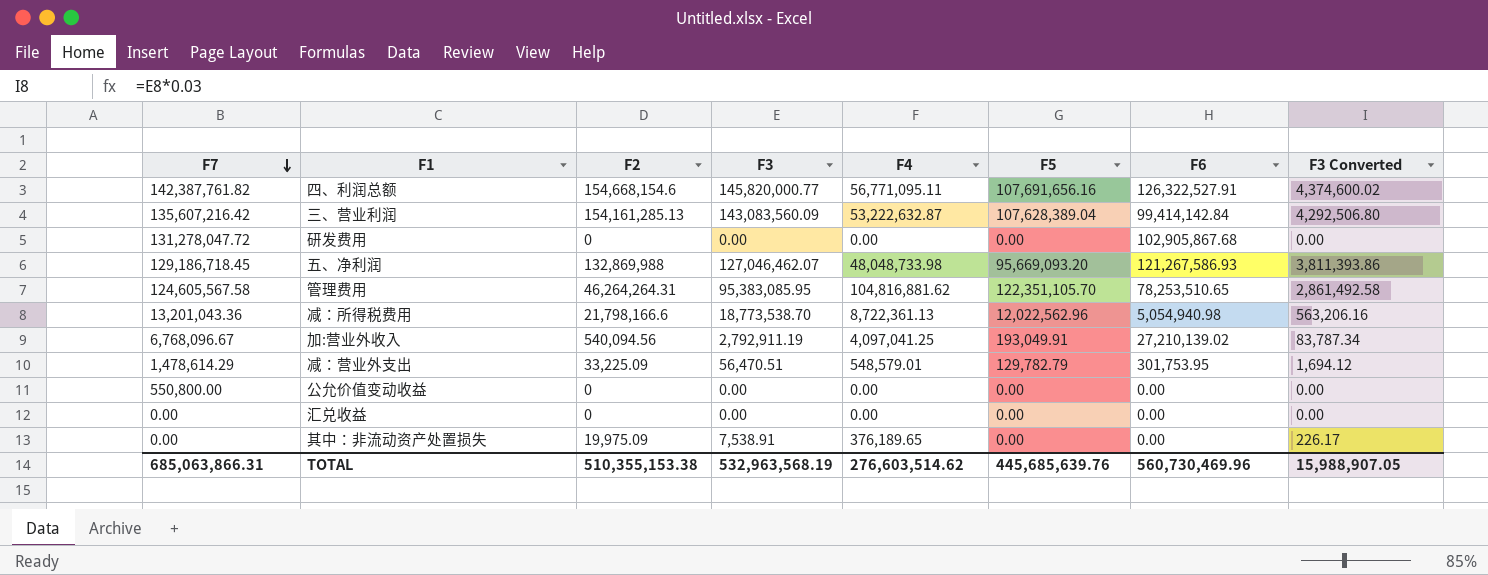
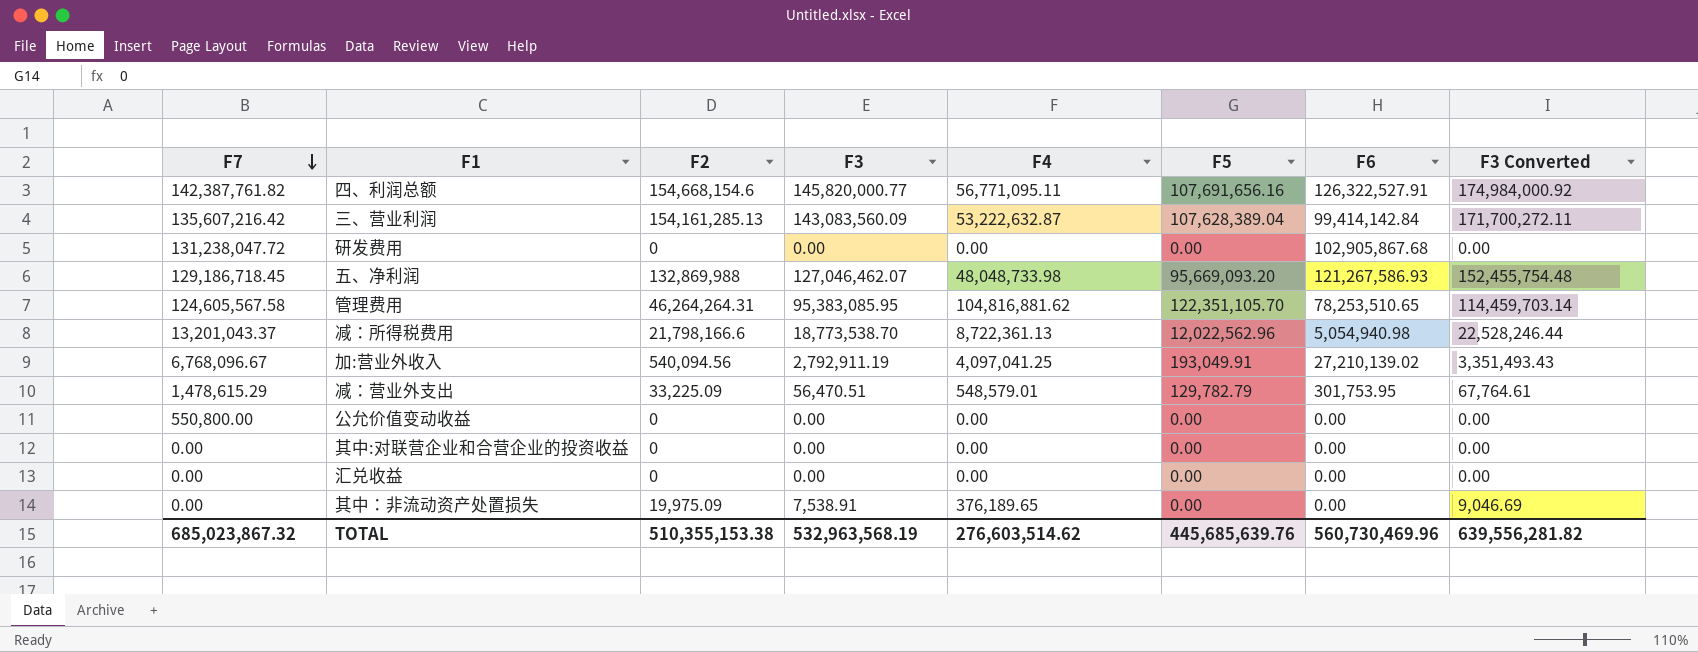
column F3 Converted | formula: [F3] * 0.03 -> [F3] * 1.2
研发费用 | F7: 131,278,047.72 -> 131,238,047.72
减：所得税费用 | F7: 13,201,043.36 -> 13,201,043.37
减：营业外支出 | F7: 1,478,614.29 -> 1,478,615.29
row 其中:对联营企业和合营企业的投资收益: none -> 0.00 | 0 | 0.00 | 0.00 | 0.00 | 0.00 | 0.00
TOTAL | F7: 685,063,866.31 -> 685,023,867.32
TOTAL | F3 Converted: 15,988,907.05 -> 639,556,281.82

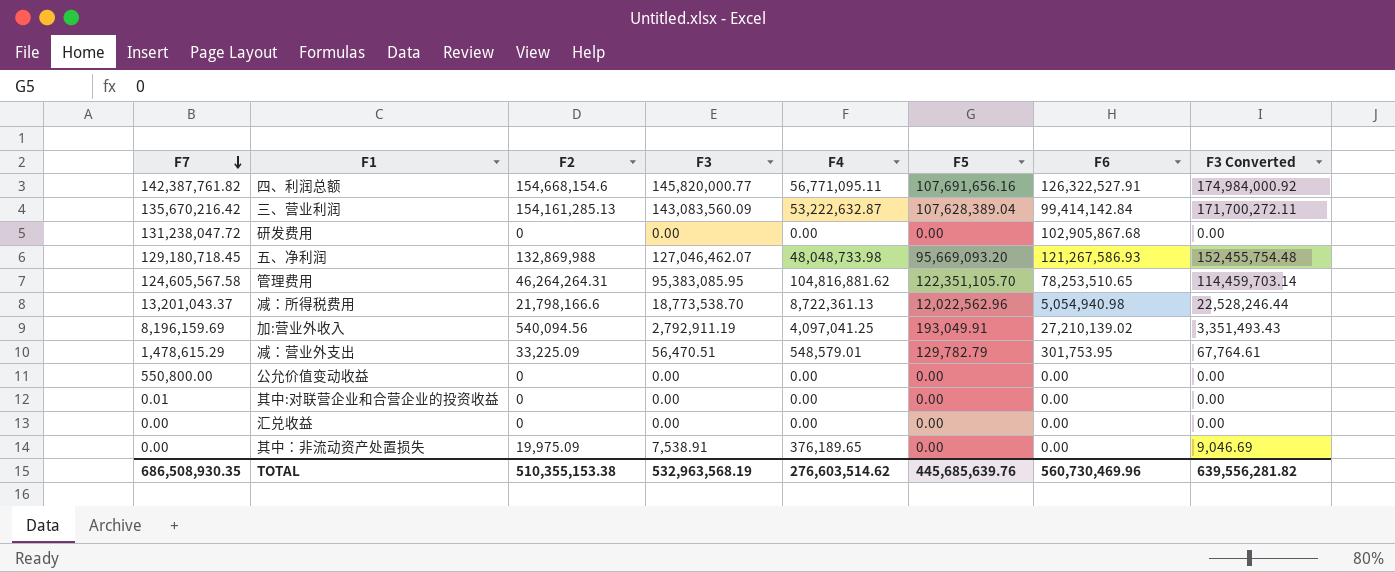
三、营业利润 | F7: 135,607,216.42 -> 135,670,216.42
五、净利润 | F7: 129,186,718.45 -> 129,180,718.45
加:营业外收入 | F7: 6,768,096.67 -> 8,196,159.69
其中:对联营企业和合营企业的投资收益 | F7: 0.00 -> 0.01
TOTAL | F7: 685,023,867.32 -> 686,508,930.35

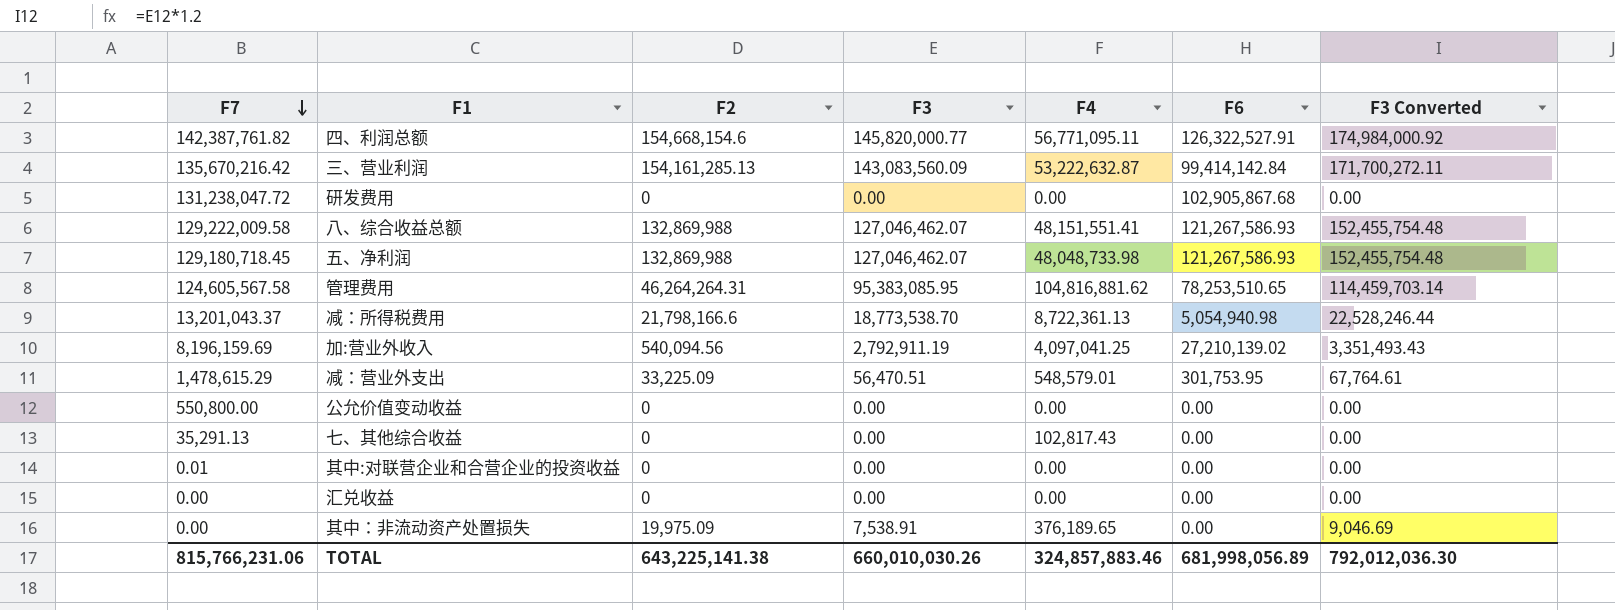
column F5 | position: 6 -> none
row 八、综合收益总额: none -> 129,222,009.58 | 132,869,988 | 127,046,462.07 | 48,151,551.41 | 121,267,586.93 | 152,455,754.48
row 七、其他综合收益: none -> 35,291.13 | 0 | 0.00 | 102,817.43 | 0.00 | 0.00
TOTAL | F7: 686,508,930.35 -> 815,766,231.06
TOTAL | F2: 510,355,153.38 -> 643,225,141.38
TOTAL | F3: 532,963,568.19 -> 660,010,030.26
TOTAL | F4: 276,603,514.62 -> 324,857,883.46
TOTAL | F6: 560,730,469.96 -> 681,998,056.89
TOTAL | F3 Converted: 639,556,281.82 -> 792,012,036.30

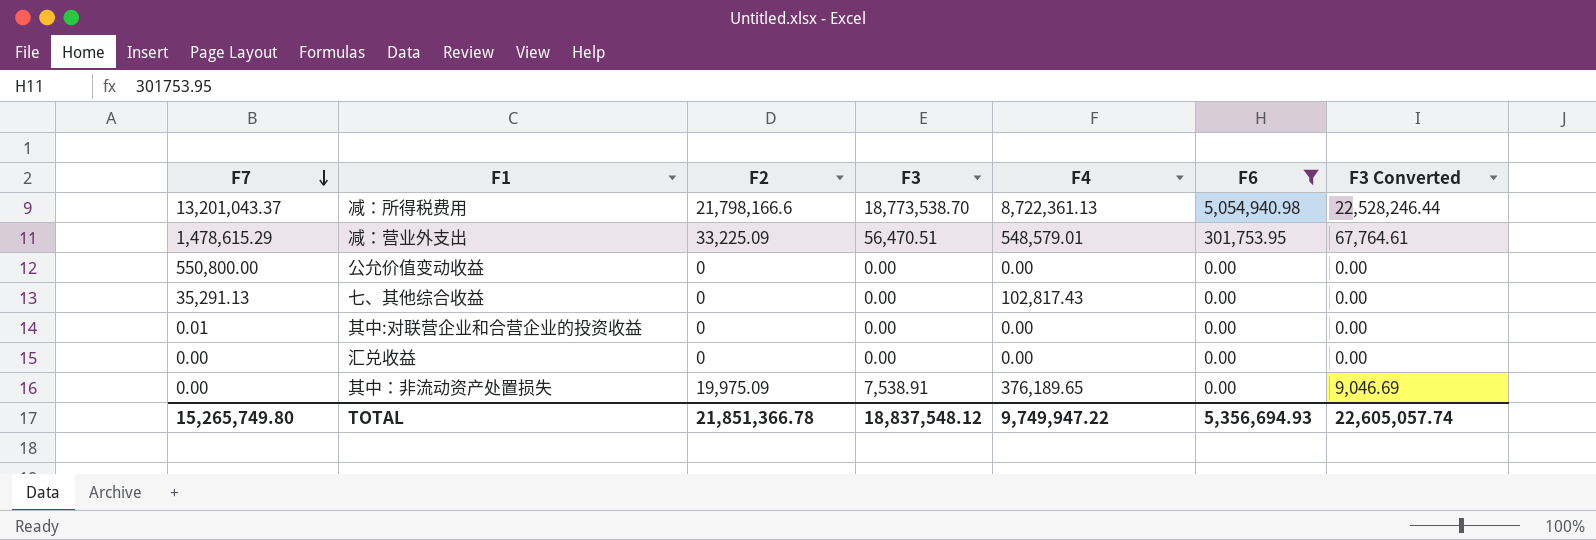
filter: none -> F6 <= 5,054,940.98
TOTAL | F7: 815,766,231.06 -> 15,265,749.80
TOTAL | F2: 643,225,141.38 -> 21,851,366.78
TOTAL | F3: 660,010,030.26 -> 18,837,548.12
TOTAL | F4: 324,857,883.46 -> 9,749,947.22
TOTAL | F6: 681,998,056.89 -> 5,356,694.93
TOTAL | F3 Converted: 792,012,036.30 -> 22,605,057.74

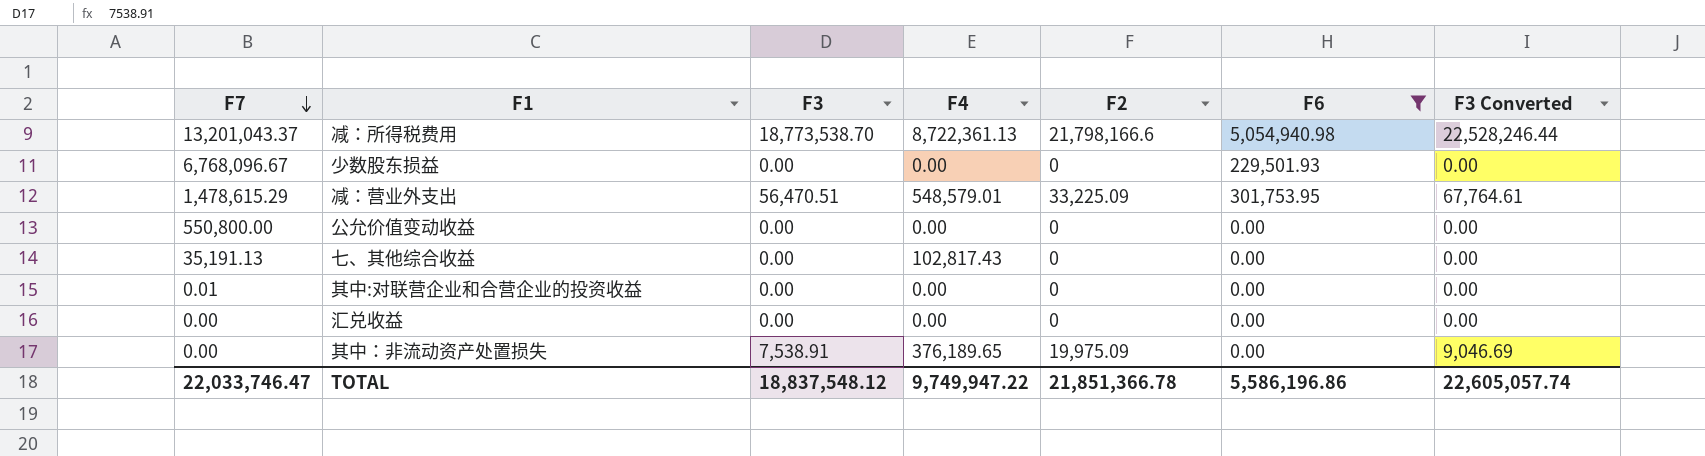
column F2 | position: 3 -> 5
row 少数股东损益: none -> 6,768,096.67 | 0.00 | 0.00 | 0 | 229,501.93 | 0.00
七、其他综合收益 | F7: 35,291.13 -> 35,191.13
TOTAL | F7: 15,265,749.80 -> 22,033,746.47
TOTAL | F6: 5,356,694.93 -> 5,586,196.86

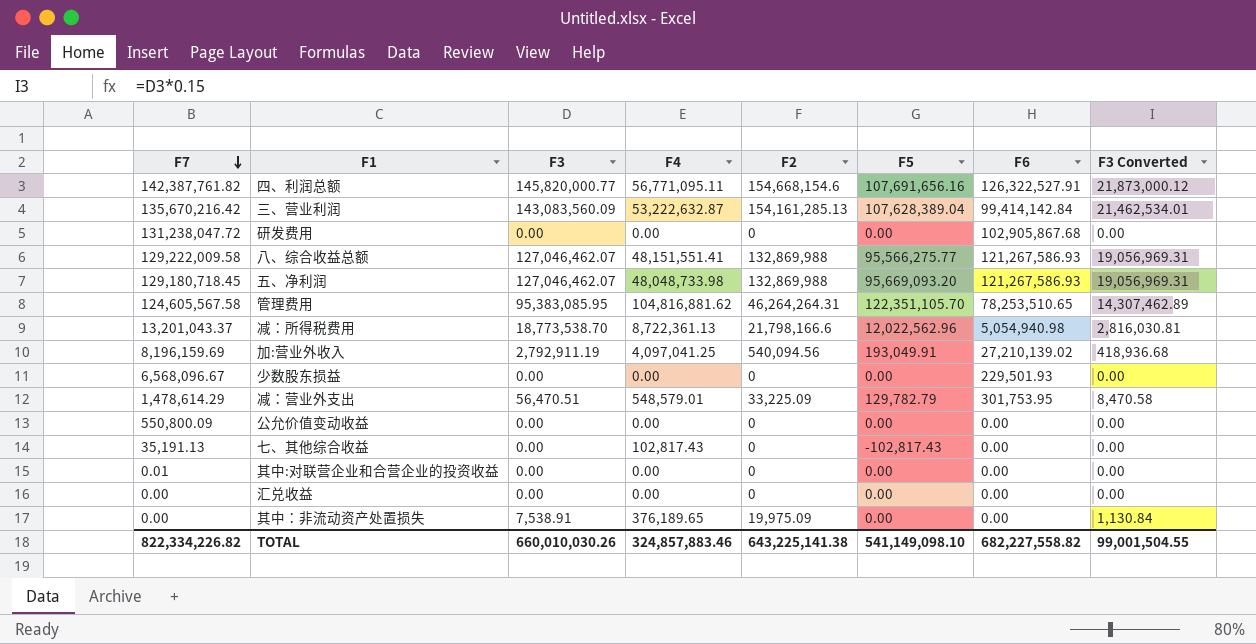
filter: F6 <= 5,054,940.98 -> none
column F5 | position: none -> 6
column F3 Converted | formula: [F3] * 1.2 -> [F3] * 0.15
少数股东损益 | F7: 6,768,096.67 -> 6,568,096.67
减：营业外支出 | F7: 1,478,615.29 -> 1,478,614.29
公允价值变动收益 | F7: 550,800.00 -> 550,800.09
TOTAL | F7: 22,033,746.47 -> 822,334,226.82
TOTAL | F3: 18,837,548.12 -> 660,010,030.26
TOTAL | F4: 9,749,947.22 -> 324,857,883.46
TOTAL | F2: 21,851,366.78 -> 643,225,141.38
TOTAL | F6: 5,586,196.86 -> 682,227,558.82
TOTAL | F3 Converted: 22,605,057.74 -> 99,001,504.55

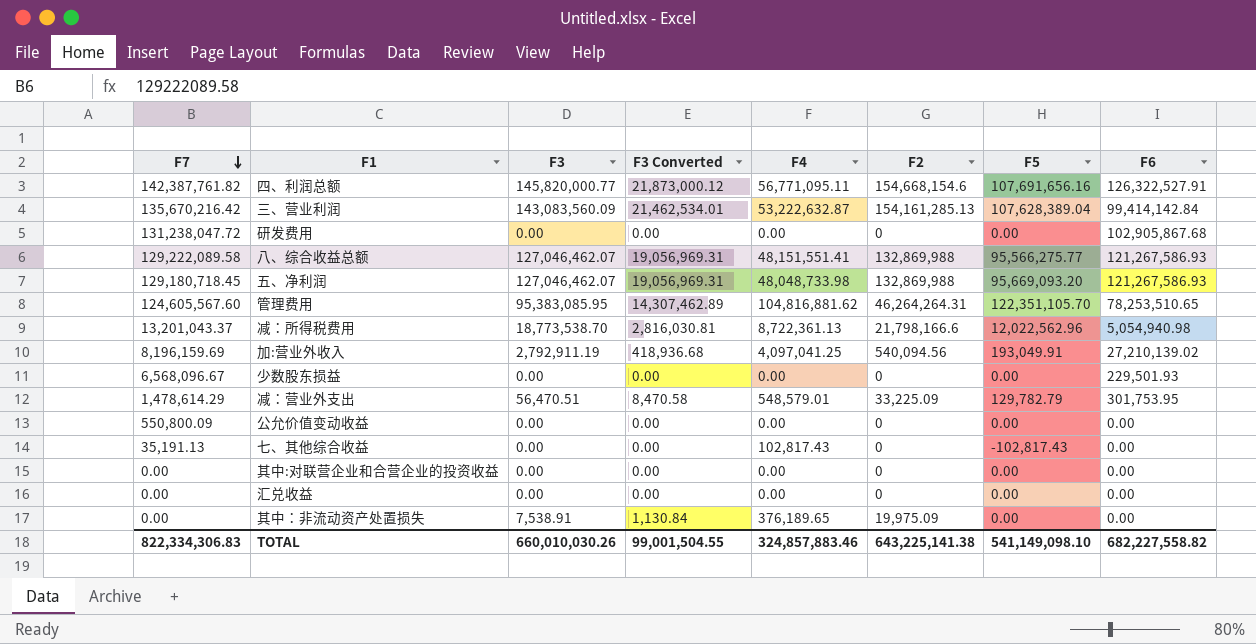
column F3 Converted | position: 8 -> 4
八、综合收益总额 | F7: 129,222,009.58 -> 129,222,089.58
管理费用 | F7: 124,605,567.58 -> 124,605,567.60
其中:对联营企业和合营企业的投资收益 | F7: 0.01 -> 0.00
TOTAL | F7: 822,334,226.82 -> 822,334,306.83

